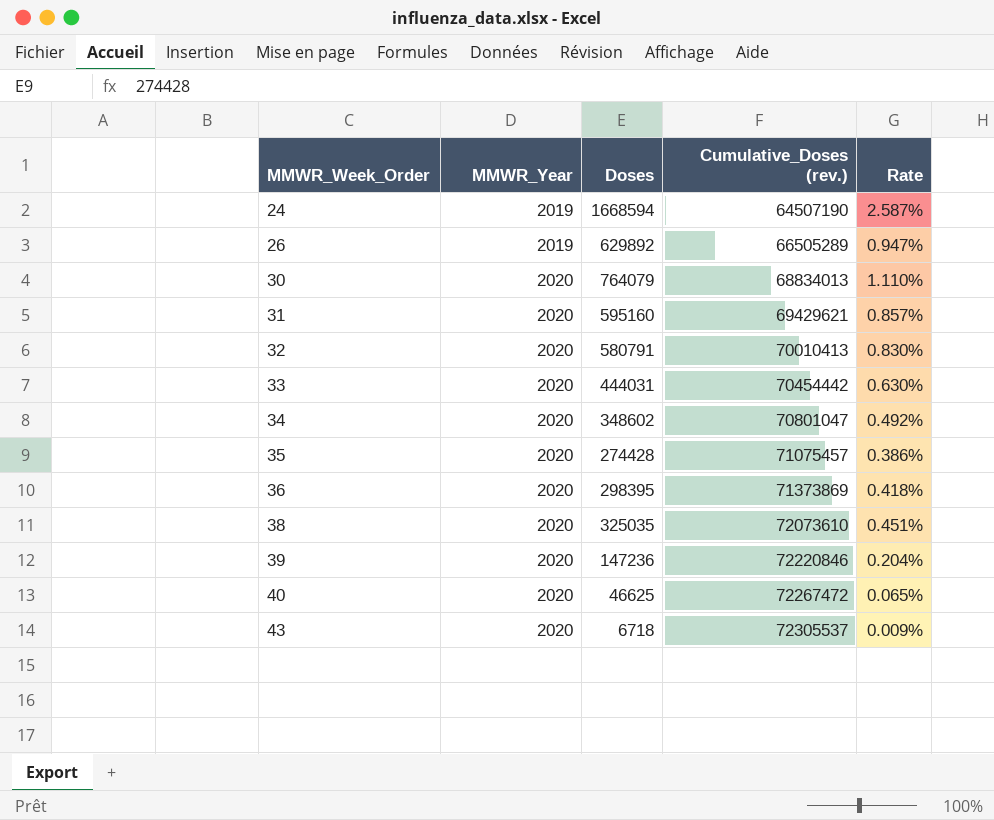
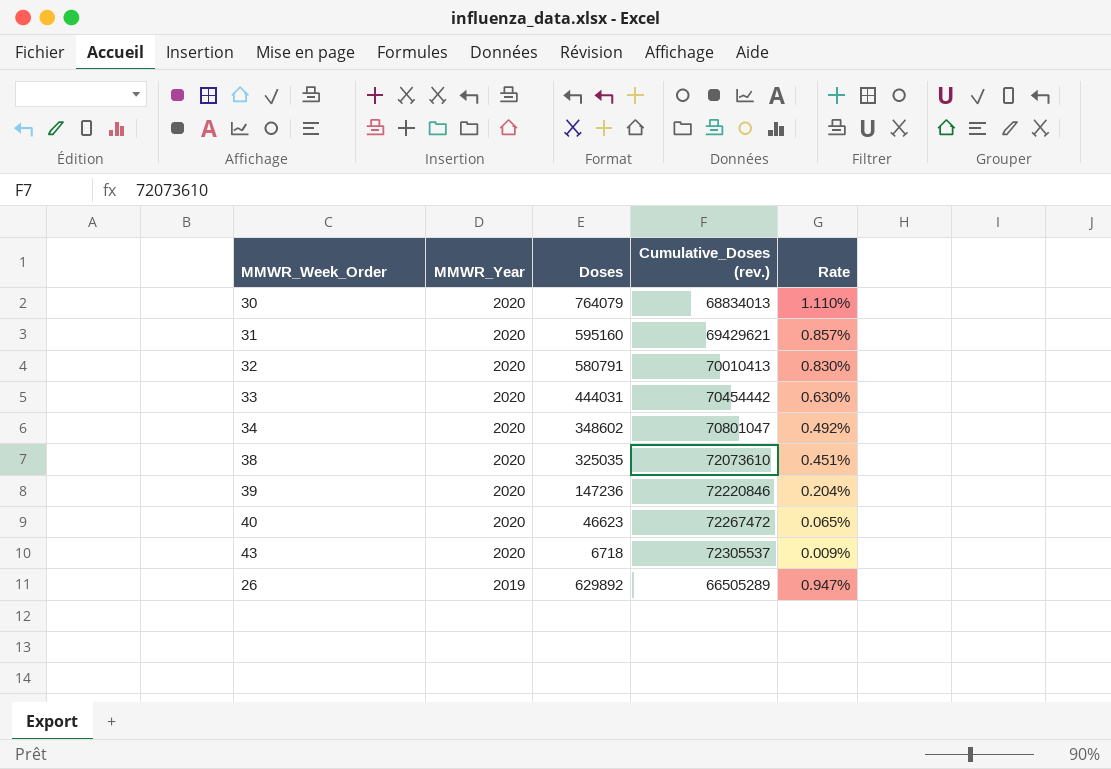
row order: MMWR_Week_Order ascending -> MMWR_Year descending
row 24: 2019 | 1668594 | 64507190 | 2.587% -> none
row 35: 2020 | 274428 | 71075457 | 0.386% -> none
row 36: 2020 | 298395 | 71373869 | 0.418% -> none
40 | Doses: 46625 -> 46623

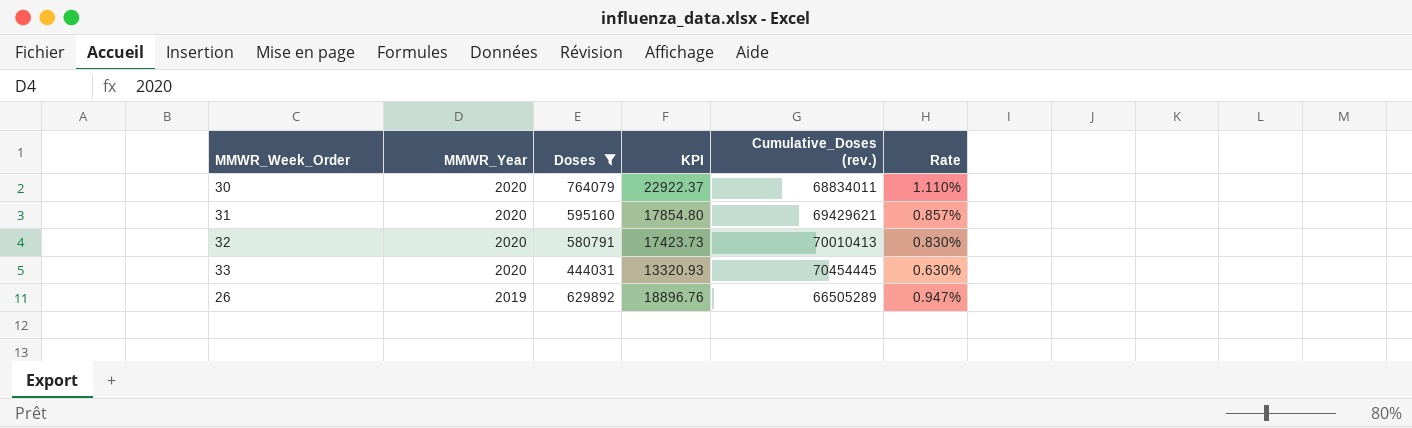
filter: none -> Doses >= 444031
column KPI | formula: none -> [Doses] * 0.03
30 | Cumulative_Doses (rev.): 68834013 -> 68834011
33 | Cumulative_Doses (rev.): 70454442 -> 70454445

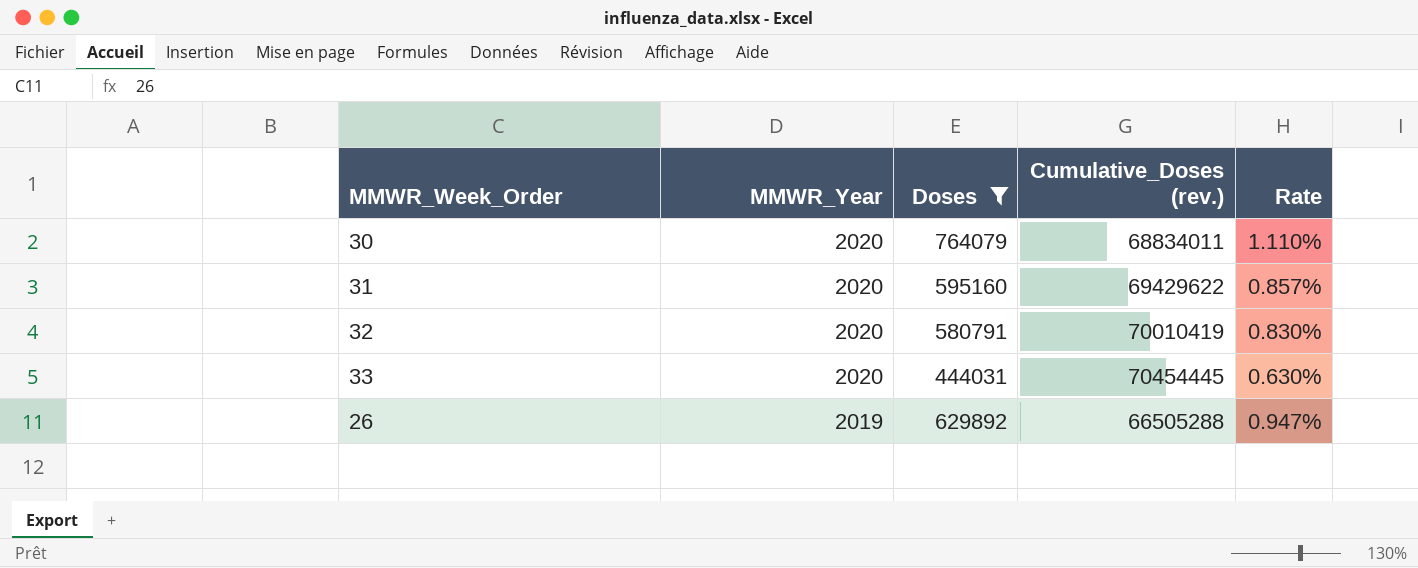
column KPI | formula: [Doses] * 0.03 -> none
31 | Cumulative_Doses (rev.): 69429621 -> 69429622
32 | Cumulative_Doses (rev.): 70010413 -> 70010419
26 | Cumulative_Doses (rev.): 66505289 -> 66505288

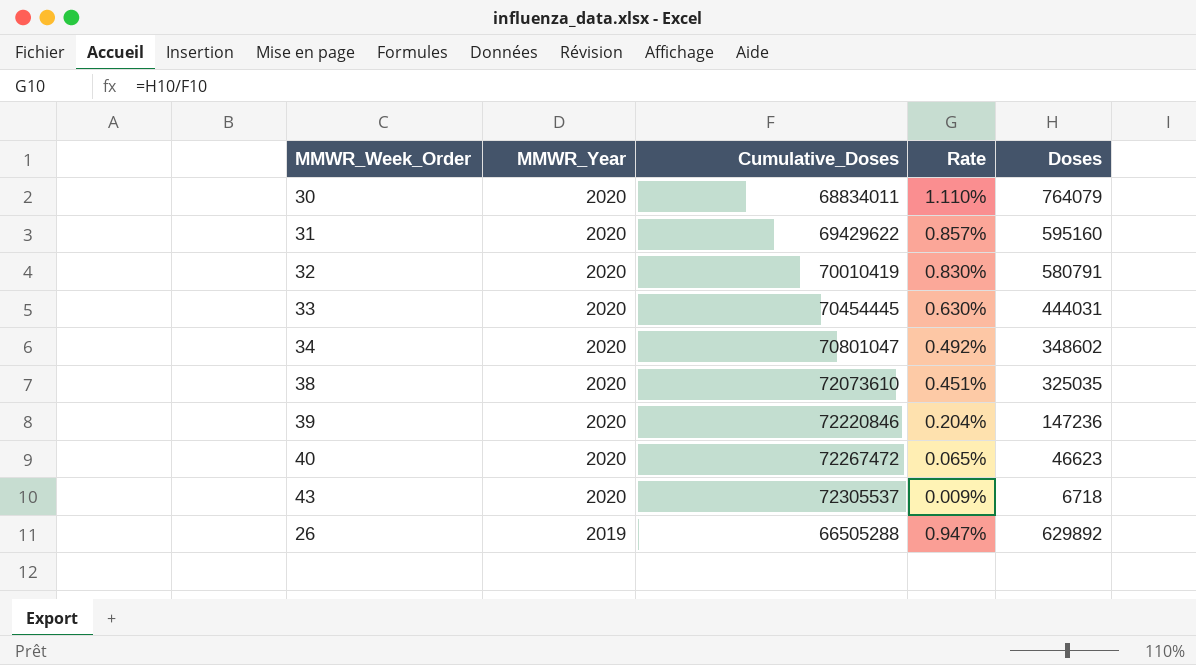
filter: Doses >= 444031 -> none
column name: Cumulative_Doses (rev.) -> Cumulative_Doses
column Doses | position: 3 -> 5

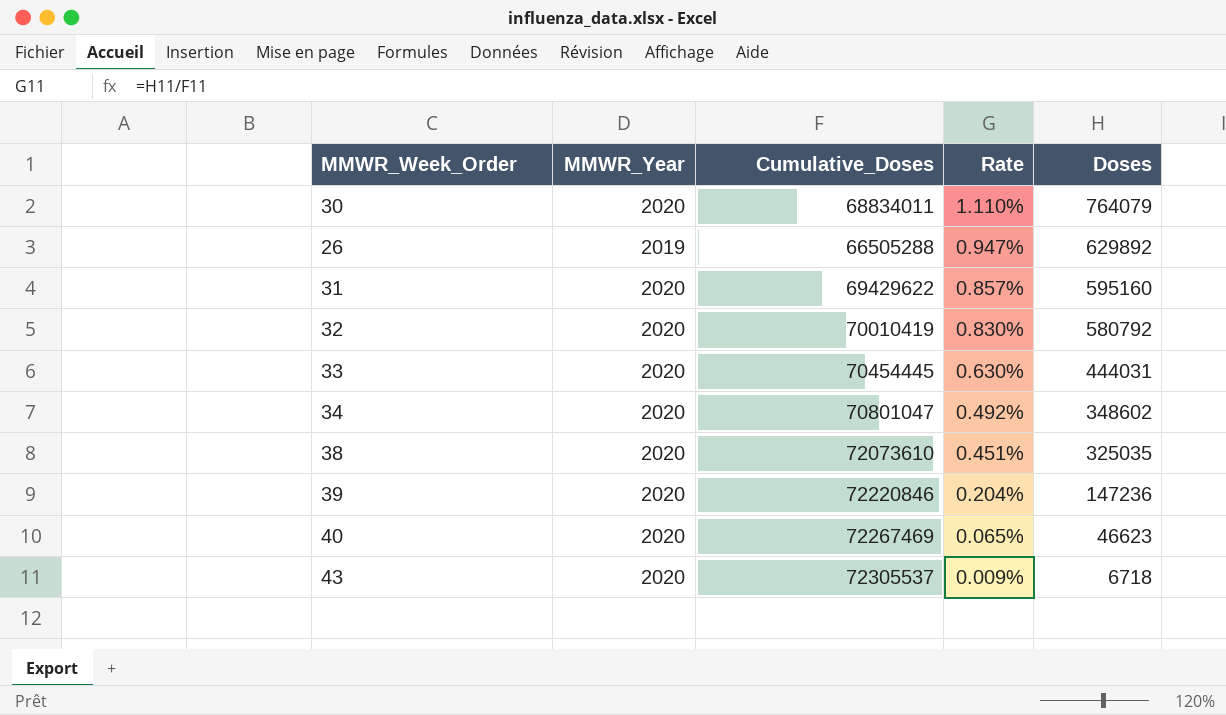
row order: MMWR_Year descending -> Rate descending
32 | Doses: 580791 -> 580792
40 | Cumulative_Doses: 72267472 -> 72267469

